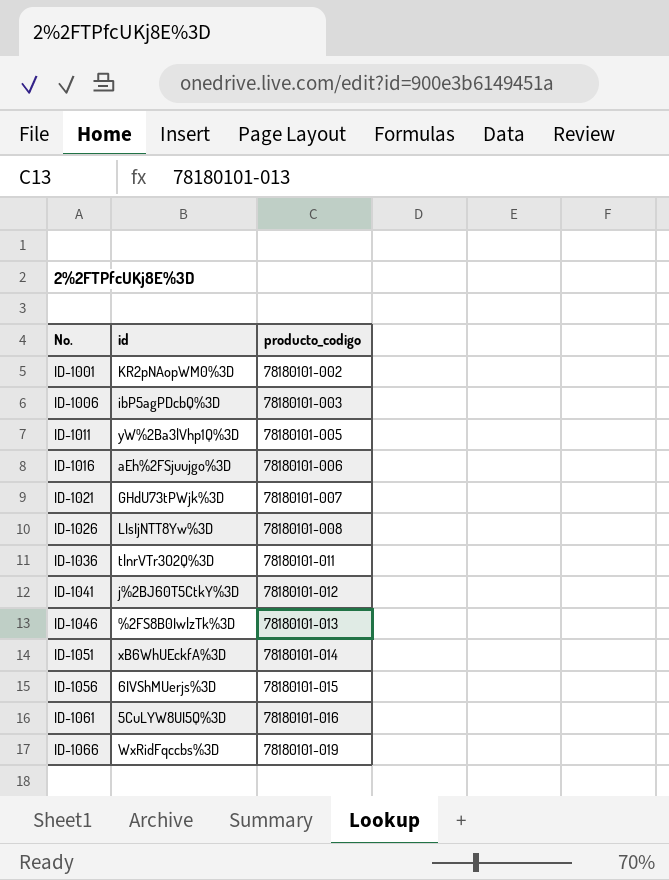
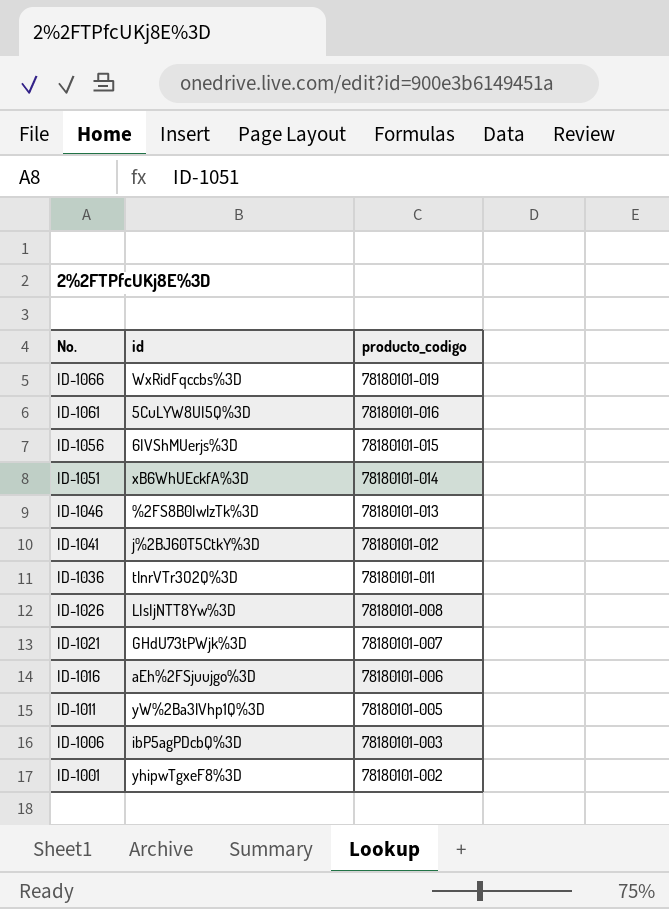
row order: No. ascending -> No. descending
ID-1001 | id: KR2pNAopWM0%3D -> yhipwTgxeF8%3D

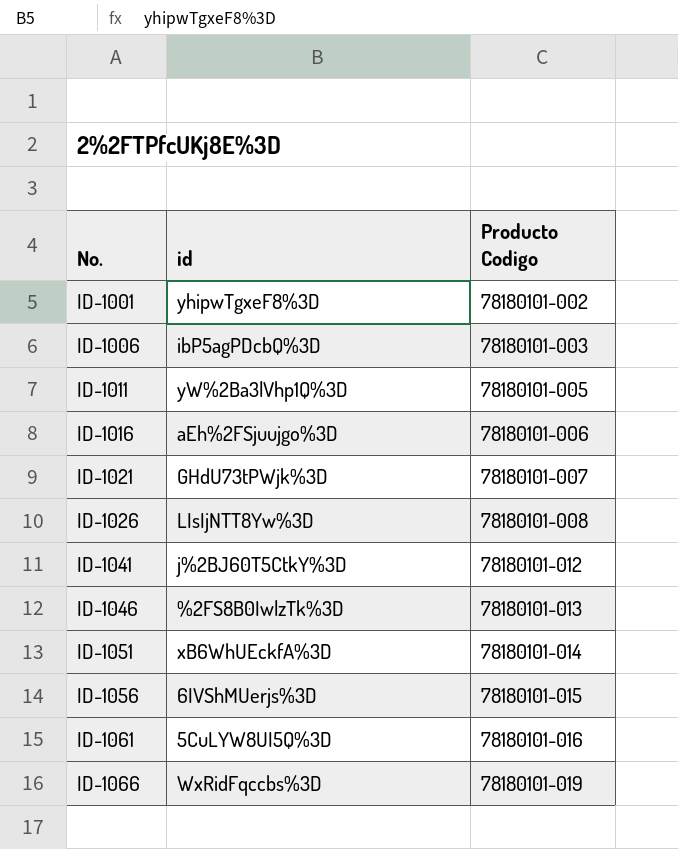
row order: No. descending -> No. ascending
column name: producto_codigo -> Producto Codigo
row ID-1036: tlnrVTr3O2Q%3D | 78180101-011 -> none

